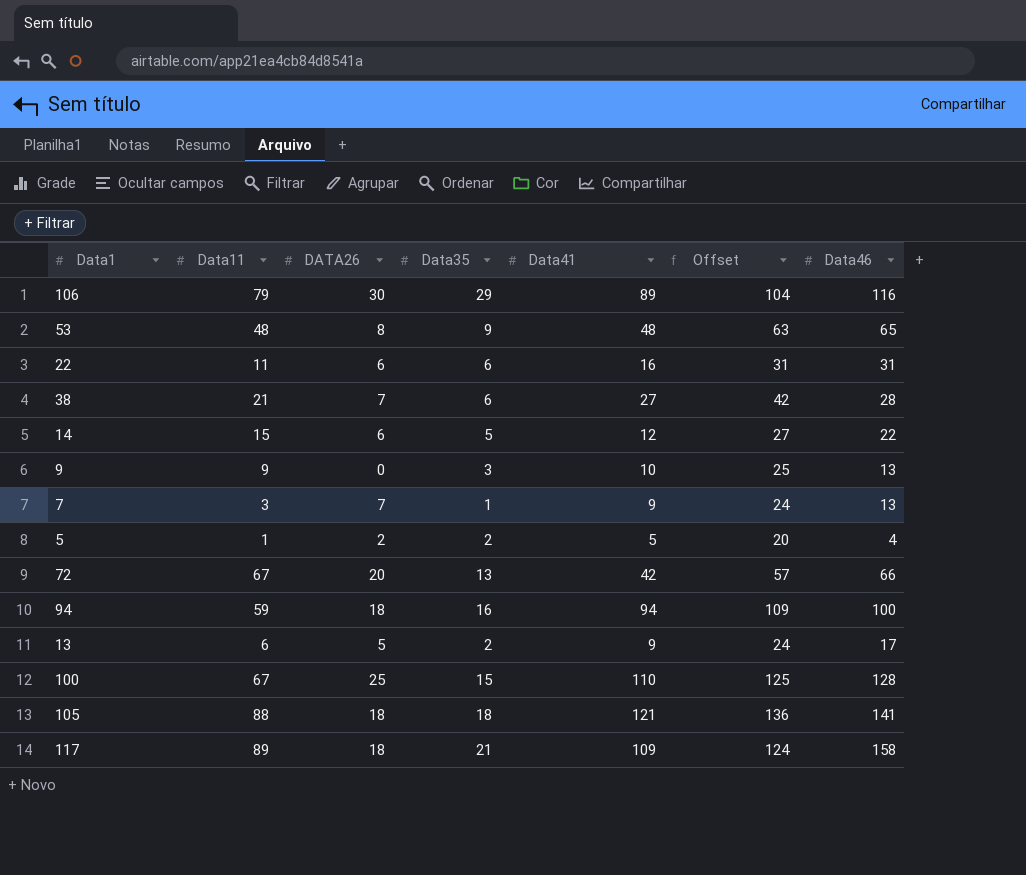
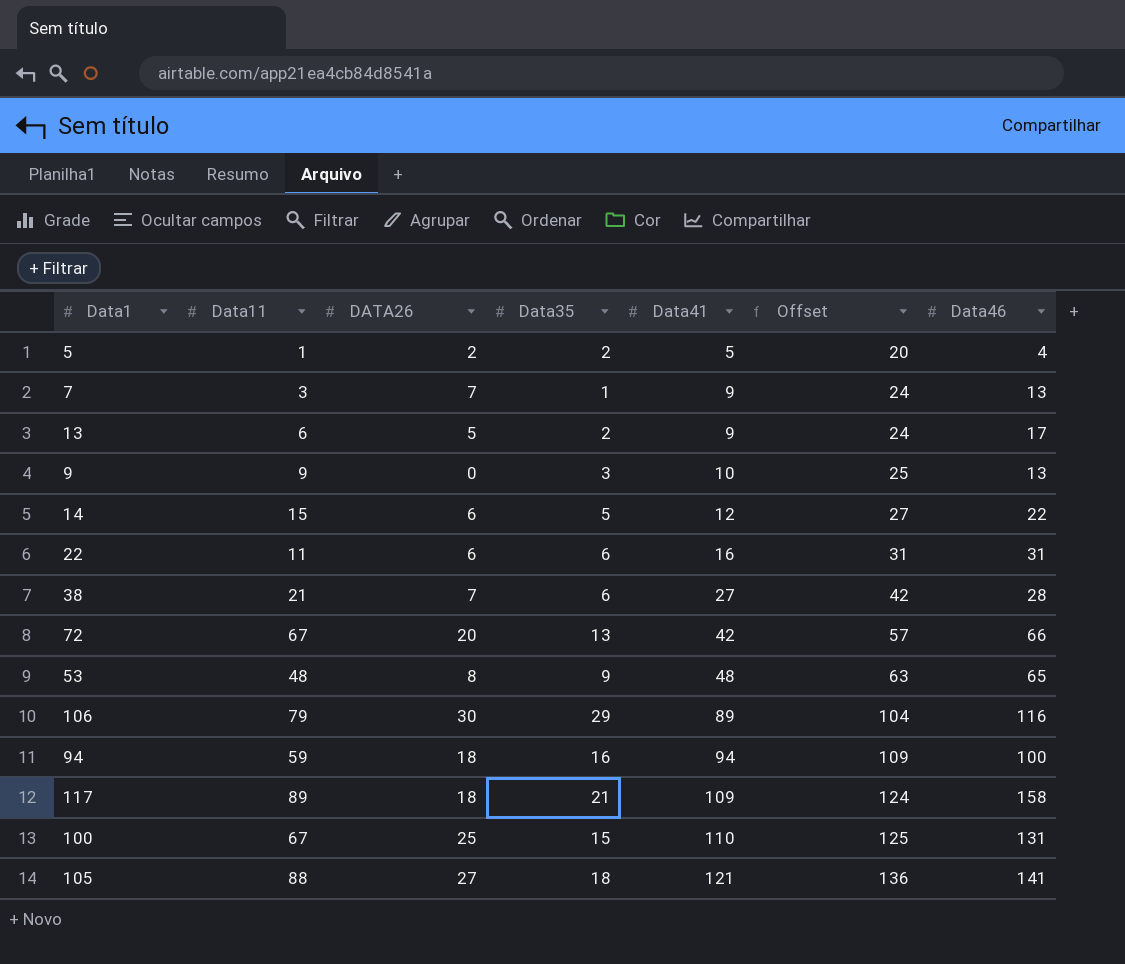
row order: none -> Data41 ascending
100 | Data46: 128 -> 131
105 | DATA26: 18 -> 27

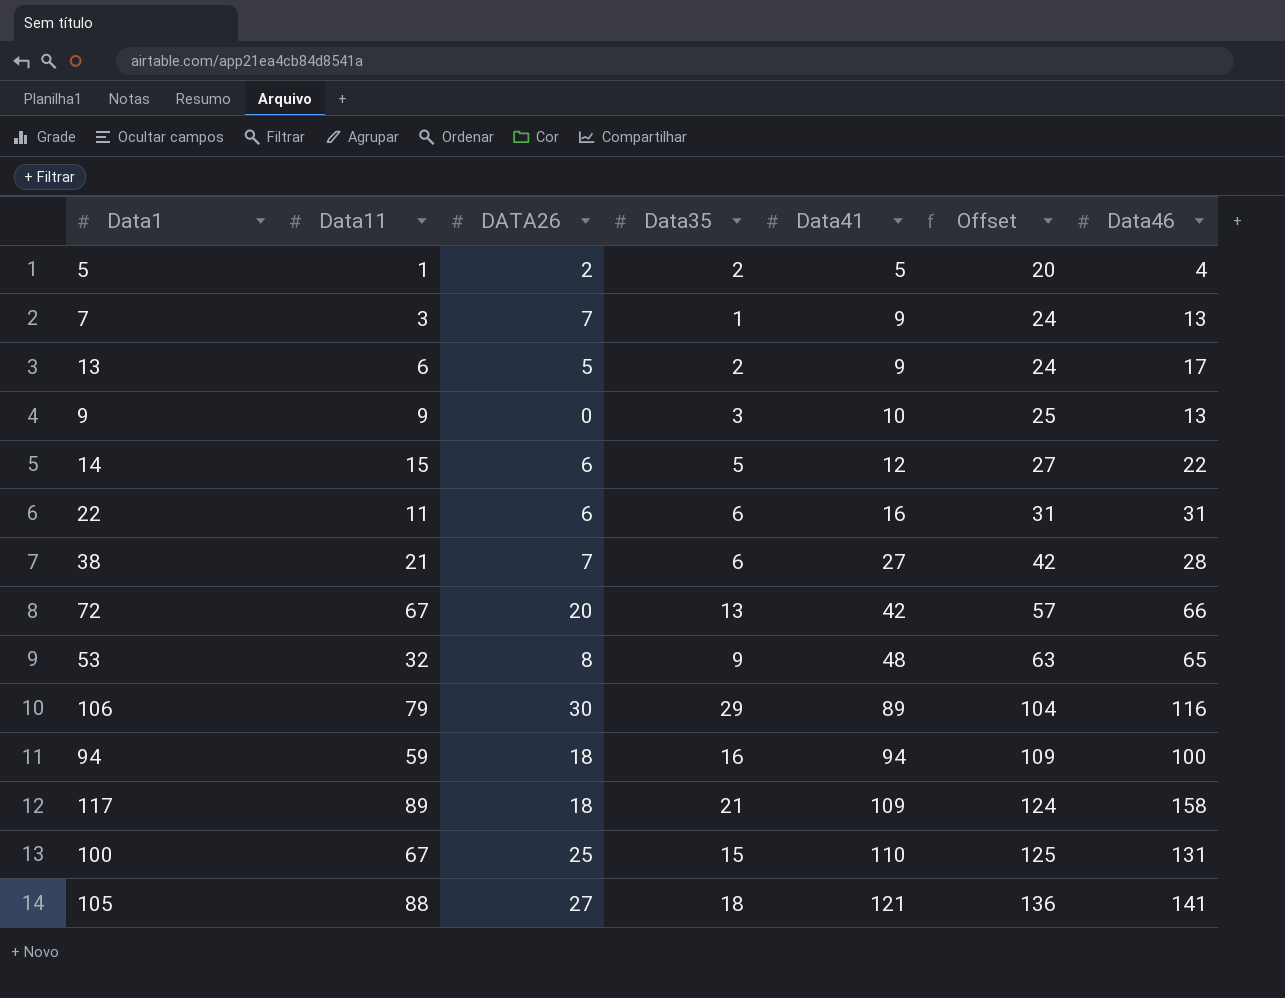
53 | Data11: 48 -> 32

